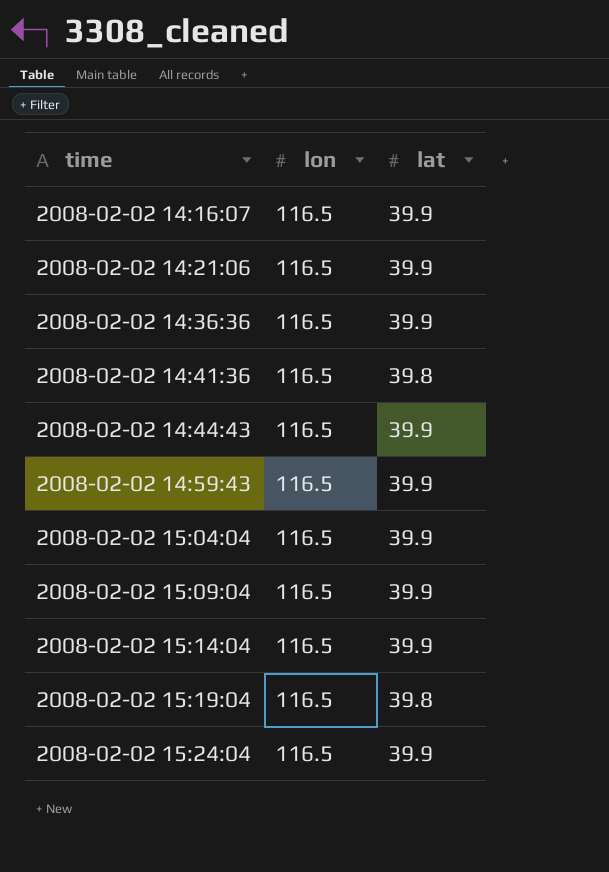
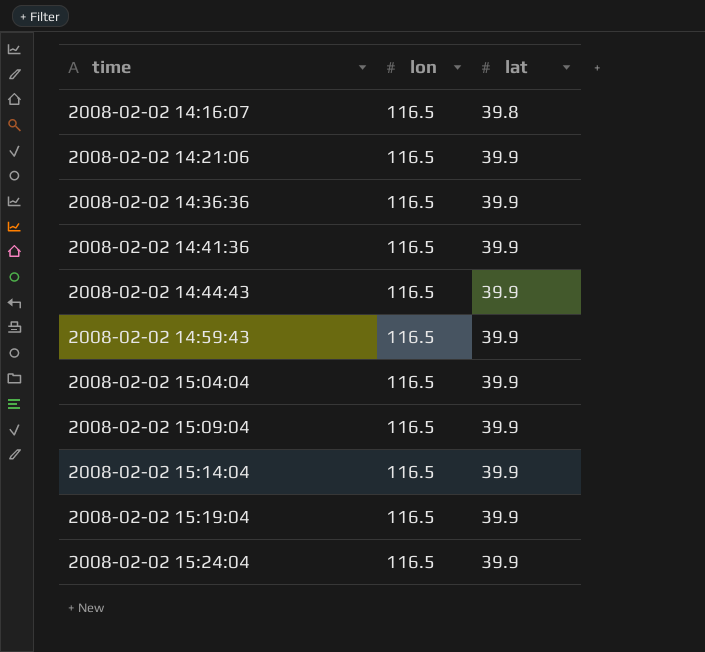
2008-02-02 14:16:07 | lat: 39.9 -> 39.8
2008-02-02 14:41:36 | lat: 39.8 -> 39.9
2008-02-02 15:19:04 | lat: 39.8 -> 39.9

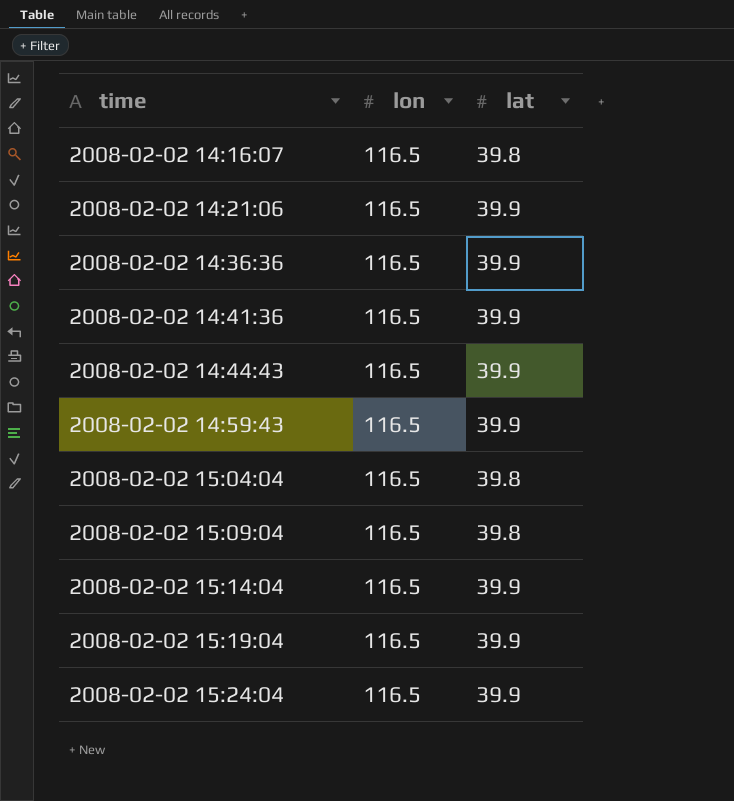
2008-02-02 15:04:04 | lat: 39.9 -> 39.8
2008-02-02 15:09:04 | lat: 39.9 -> 39.8

